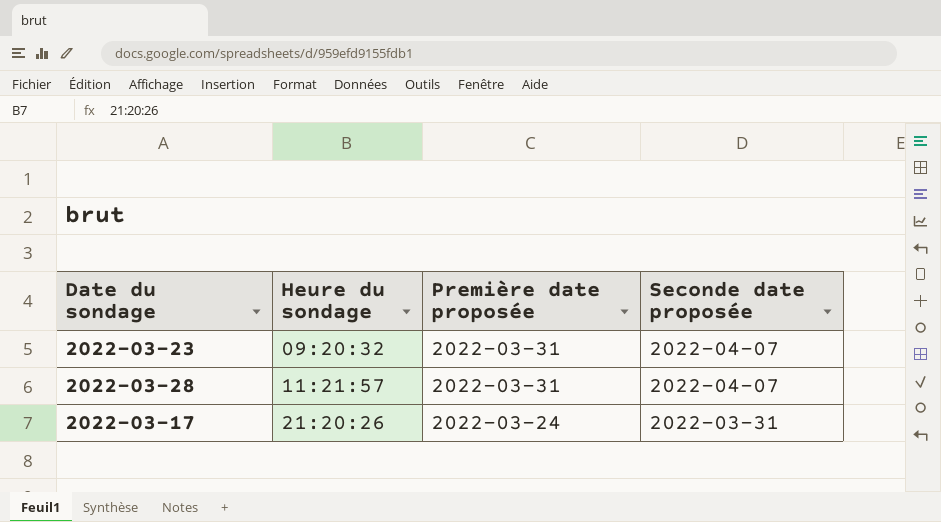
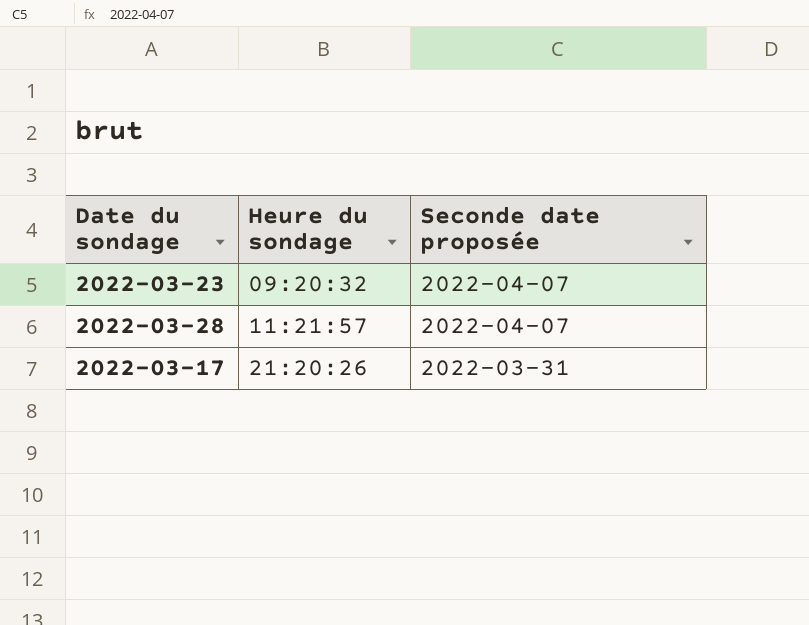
column Première date proposée | position: 3 -> none

